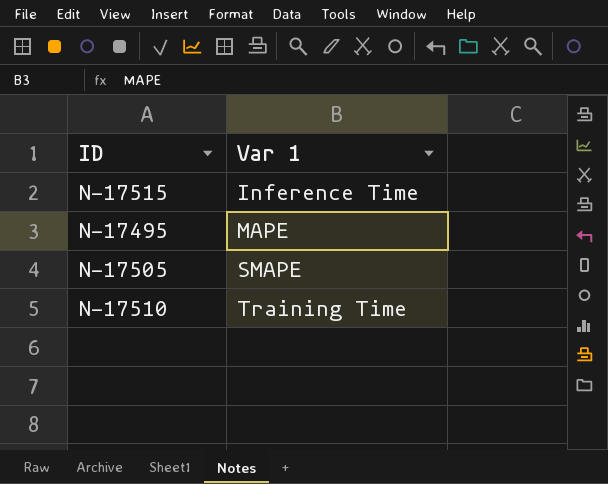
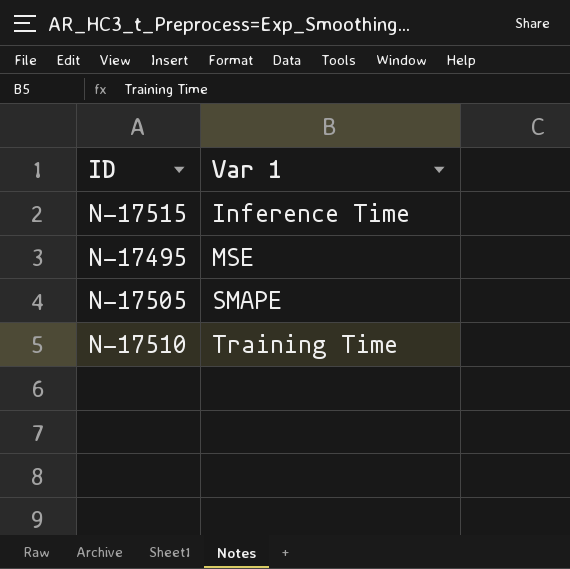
N-17495 | Var 1: MAPE -> MSE

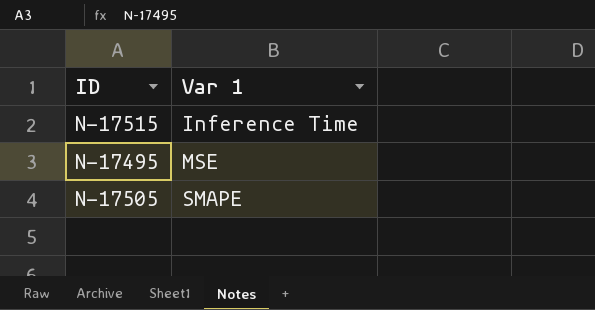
row N-17510: Training Time -> none

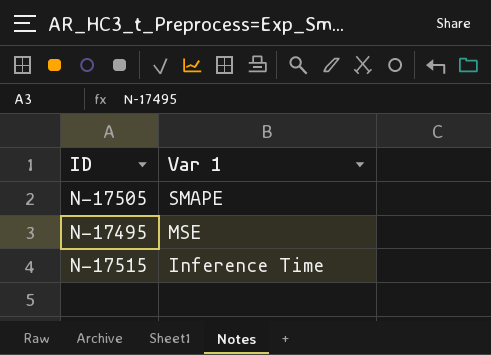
row order: Var 1 ascending -> Var 1 descending

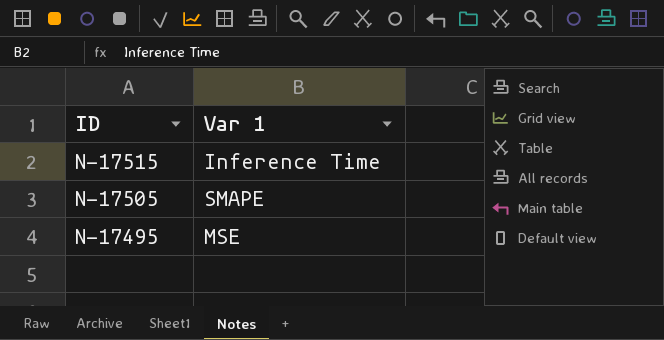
row order: Var 1 descending -> ID descending

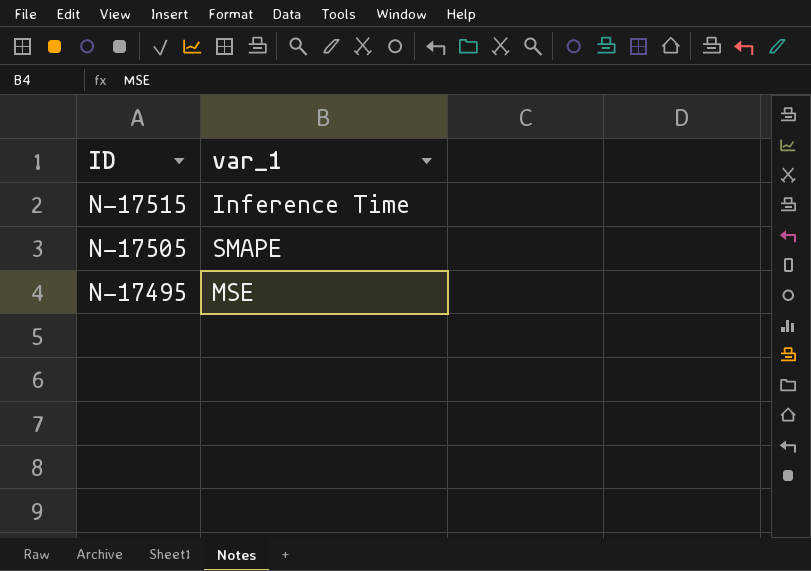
column name: Var 1 -> var_1

